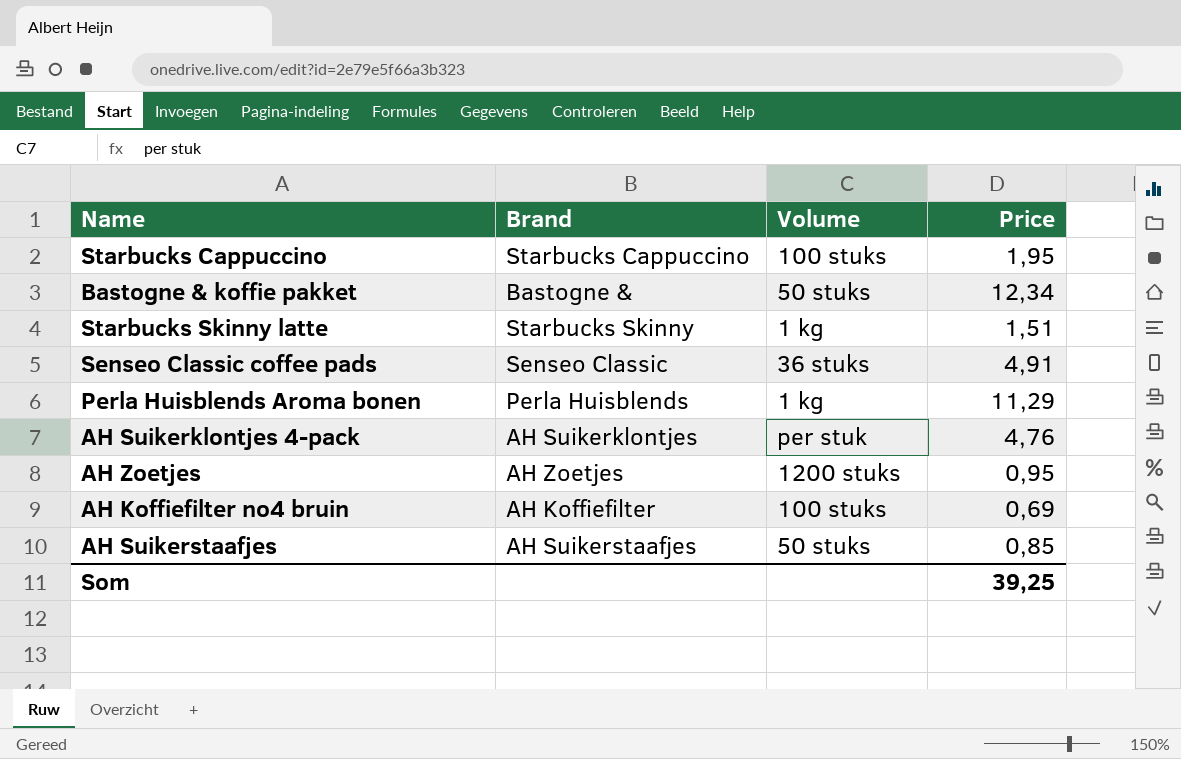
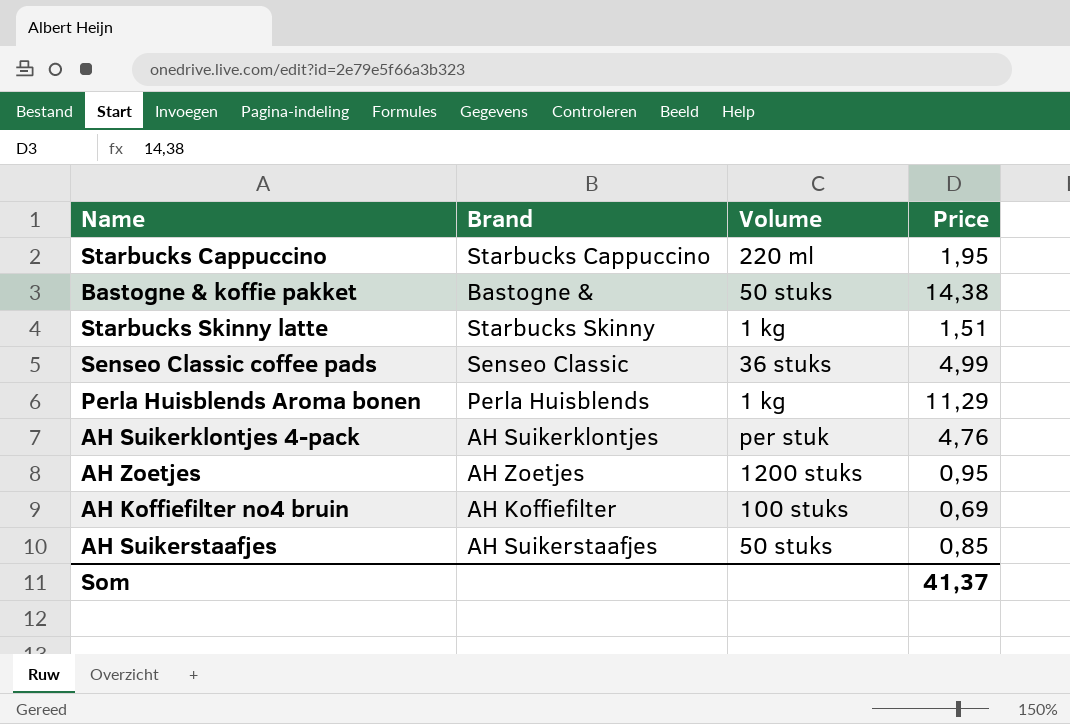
Starbucks Cappuccino | Volume: 100 stuks -> 220 ml
Bastogne & koffie pakket | Price: 12,34 -> 14,38
Senseo Classic coffee pads | Price: 4,91 -> 4,99
Som | Price: 39,25 -> 41,37

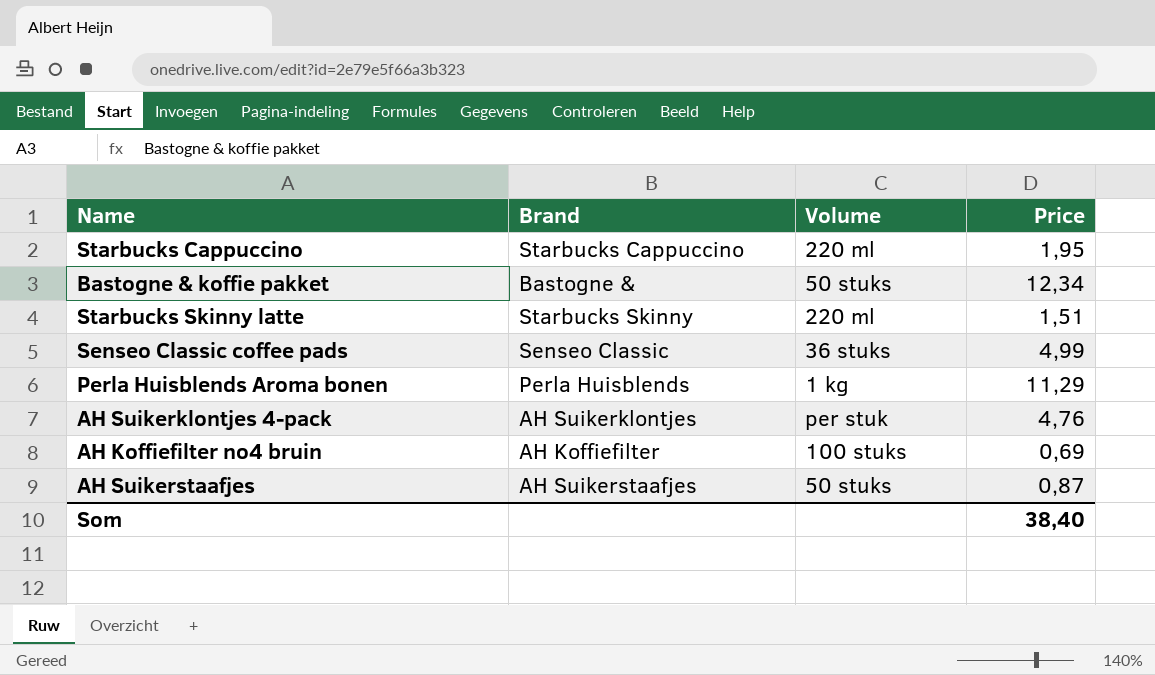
row AH Zoetjes: AH Zoetjes | 1200 stuks | 0,95 -> none
Bastogne & koffie pakket | Price: 14,38 -> 12,34
Starbucks Skinny latte | Volume: 1 kg -> 220 ml
AH Suikerstaafjes | Price: 0,85 -> 0,87
Som | Price: 41,37 -> 38,40

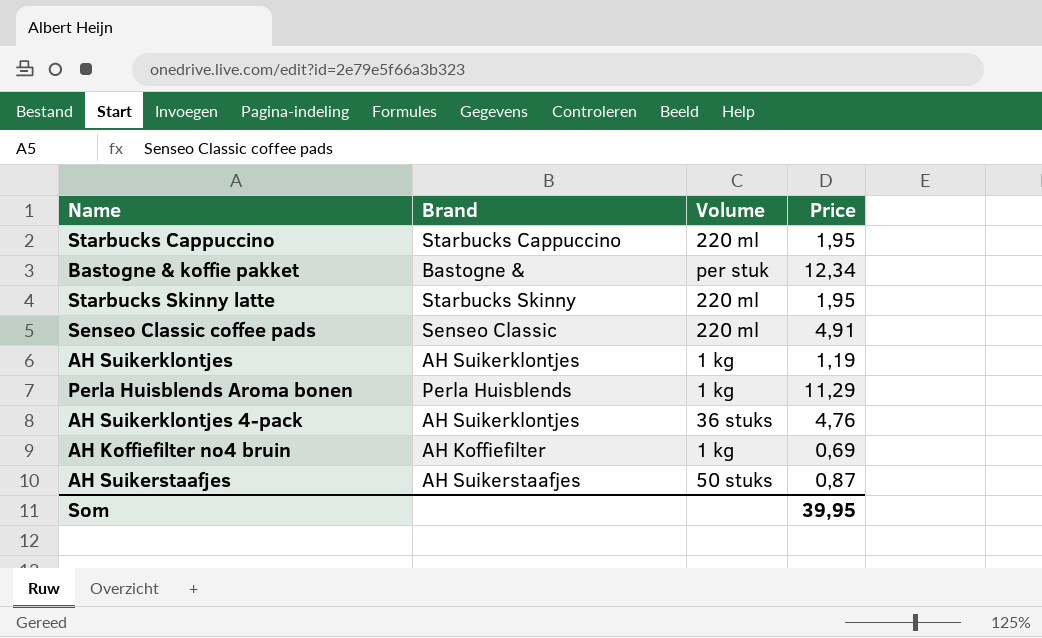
Bastogne & koffie pakket | Volume: 50 stuks -> per stuk
Starbucks Skinny latte | Price: 1,51 -> 1,95
Senseo Classic coffee pads | Volume: 36 stuks -> 220 ml
Senseo Classic coffee pads | Price: 4,99 -> 4,91
row AH Suikerklontjes: none -> AH Suikerklontjes | 1 kg | 1,19
AH Suikerklontjes 4-pack | Volume: per stuk -> 36 stuks
AH Koffiefilter no4 bruin | Volume: 100 stuks -> 1 kg
Som | Price: 38,40 -> 39,95

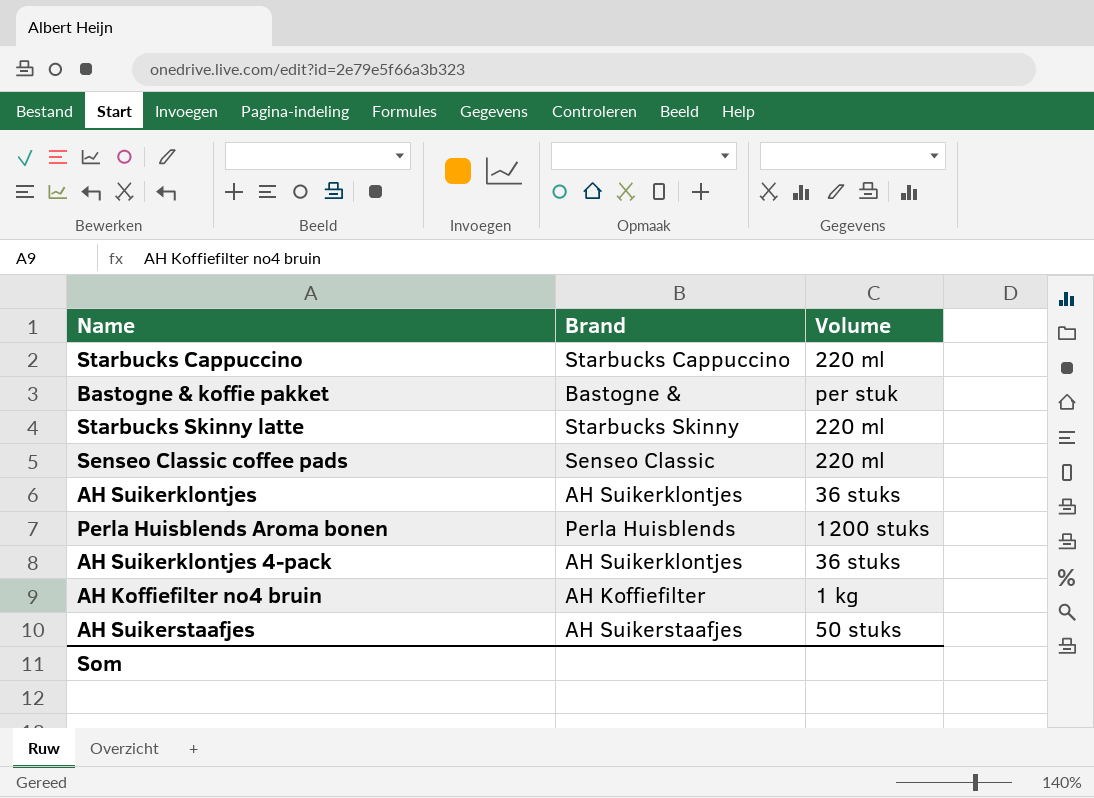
column Price | position: 4 -> none
AH Suikerklontjes | Volume: 1 kg -> 36 stuks
Perla Huisblends Aroma bonen | Volume: 1 kg -> 1200 stuks

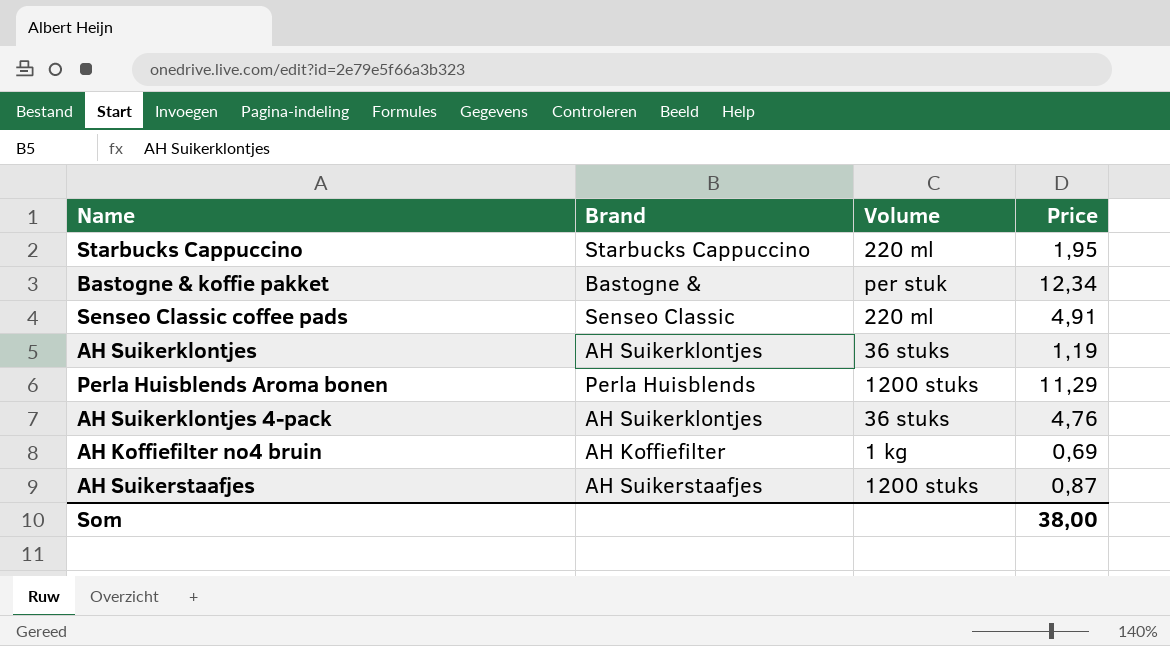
column Price | position: none -> 4
row Starbucks Skinny latte: Starbucks Skinny | 220 ml -> none
AH Suikerstaafjes | Volume: 50 stuks -> 1200 stuks

